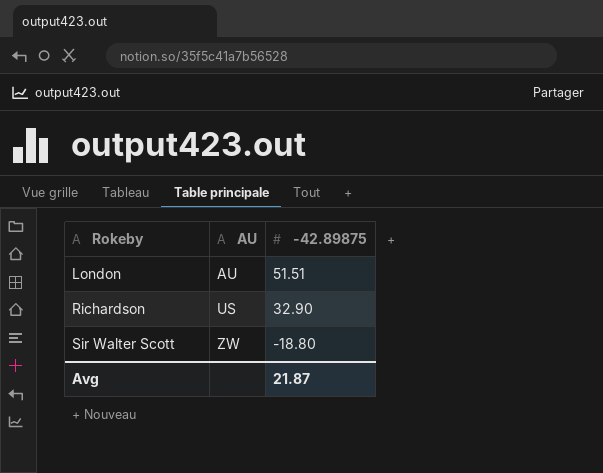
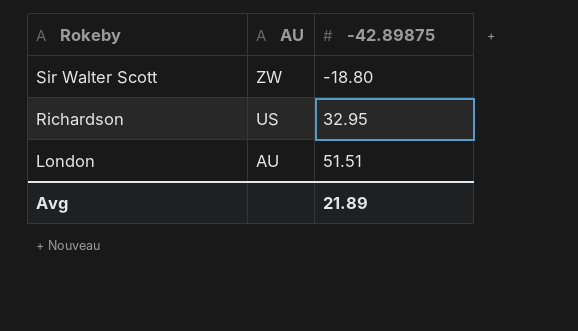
row order: Rokeby ascending -> Rokeby descending
Richardson | -42.89875: 32.90 -> 32.95
Avg | -42.89875: 21.87 -> 21.89

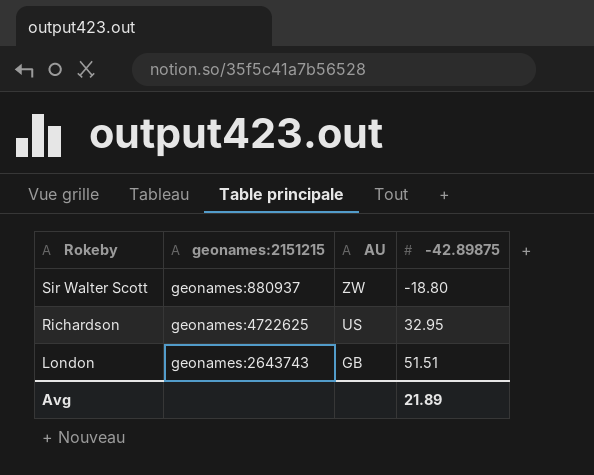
column geonames:2151215 | position: none -> 2
London | AU: AU -> GB

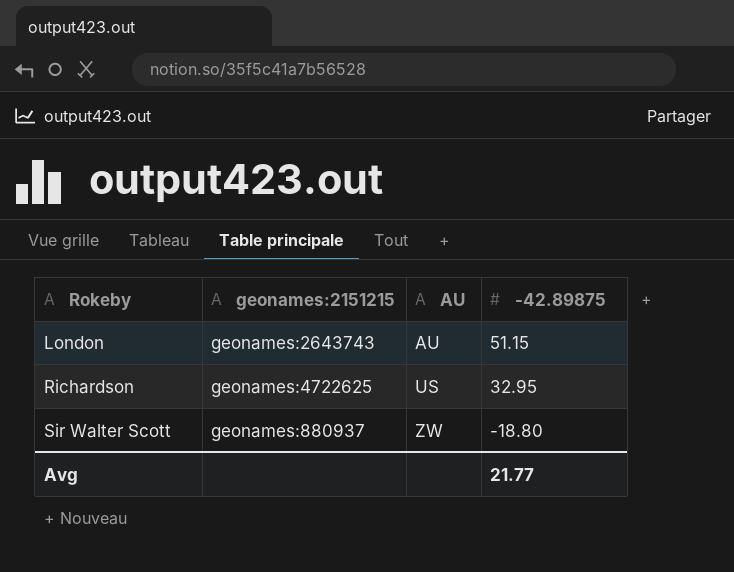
row order: Rokeby descending -> Rokeby ascending
London | AU: GB -> AU
London | -42.89875: 51.51 -> 51.15
Avg | -42.89875: 21.89 -> 21.77

